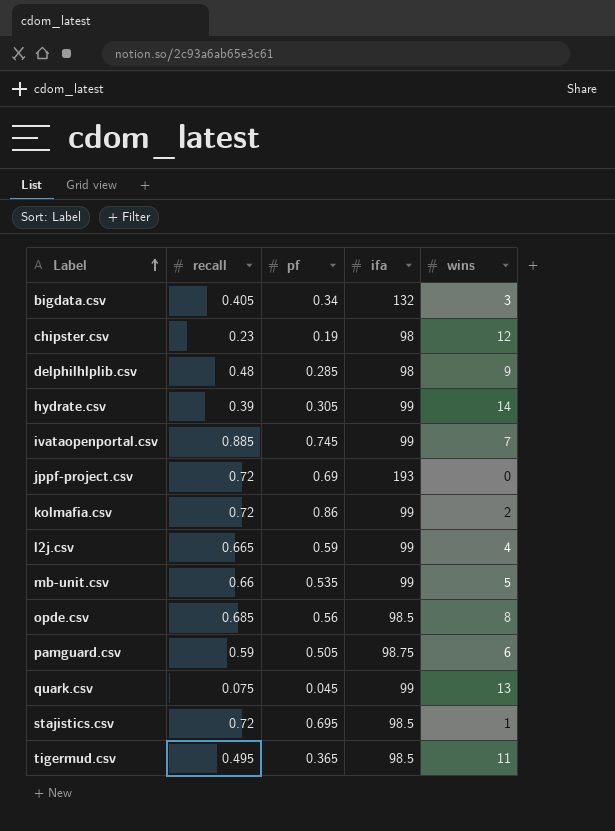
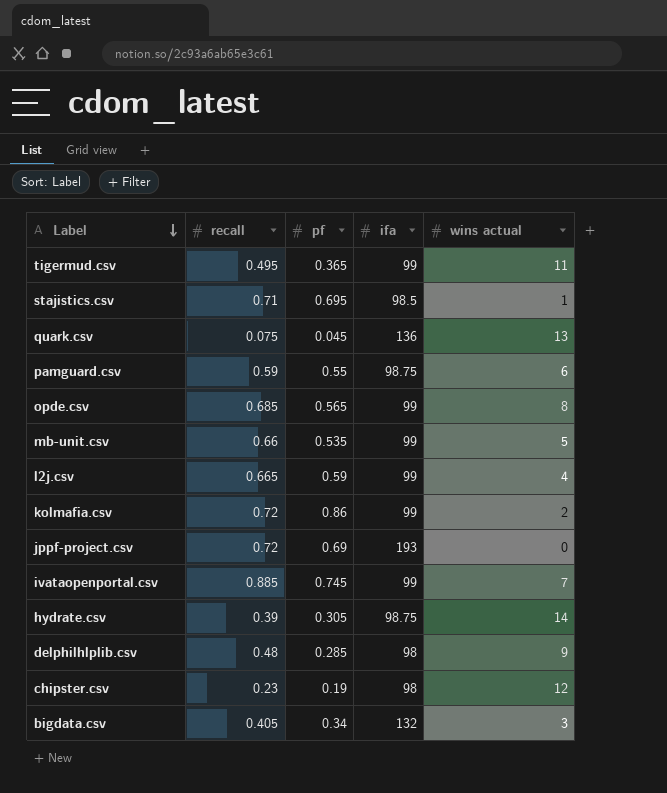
row order: Label ascending -> Label descending
column name: wins -> wins actual
tigermud.csv | ifa: 98.5 -> 99
stajistics.csv | recall: 0.72 -> 0.71
quark.csv | ifa: 99 -> 136
pamguard.csv | pf: 0.505 -> 0.55
opde.csv | pf: 0.56 -> 0.565
opde.csv | ifa: 98.5 -> 99
hydrate.csv | ifa: 99 -> 98.75

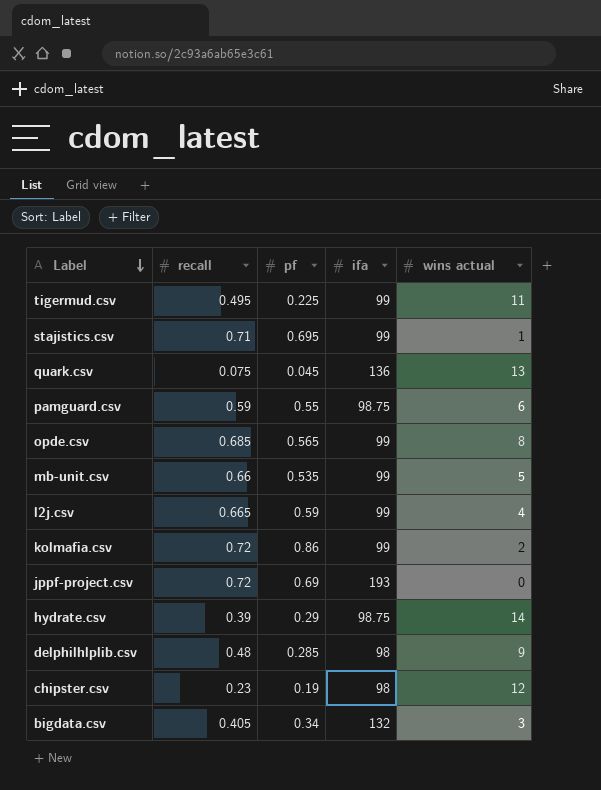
row ivataopenportal.csv: 0.885 | 0.745 | 99 | 7 -> none
tigermud.csv | pf: 0.365 -> 0.225
stajistics.csv | ifa: 98.5 -> 99
hydrate.csv | pf: 0.305 -> 0.29

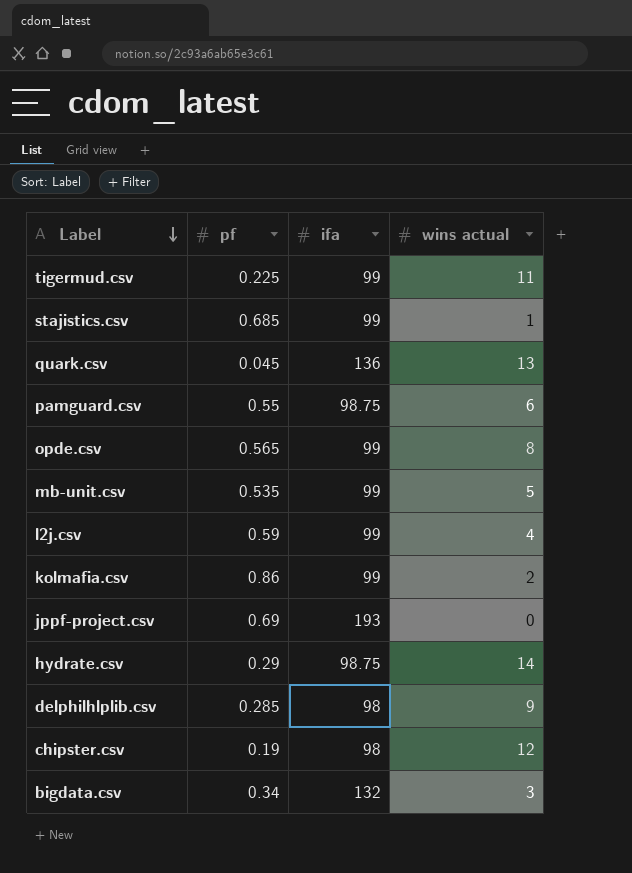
column recall | position: 2 -> none
stajistics.csv | pf: 0.695 -> 0.685

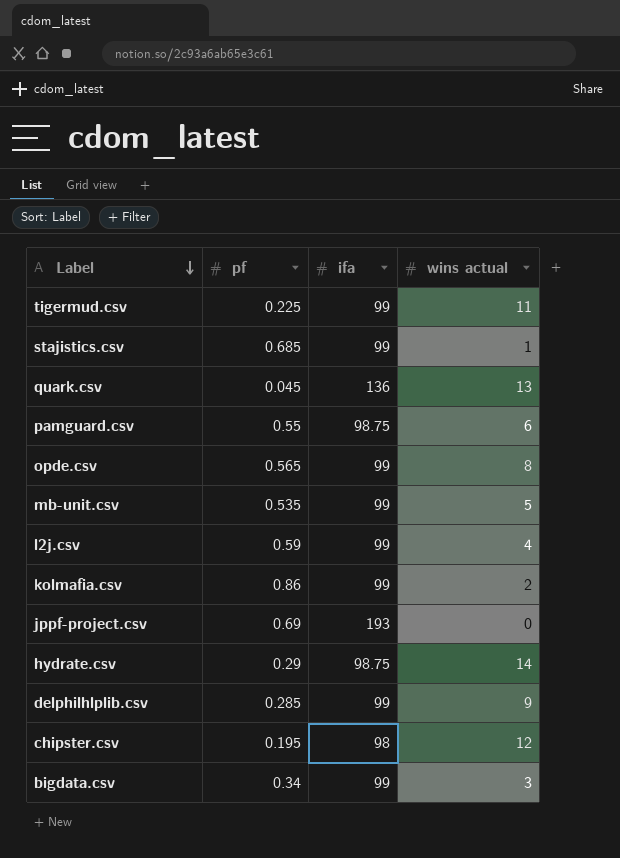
delphilhlplib.csv | ifa: 98 -> 99
chipster.csv | pf: 0.19 -> 0.195
bigdata.csv | ifa: 132 -> 99

